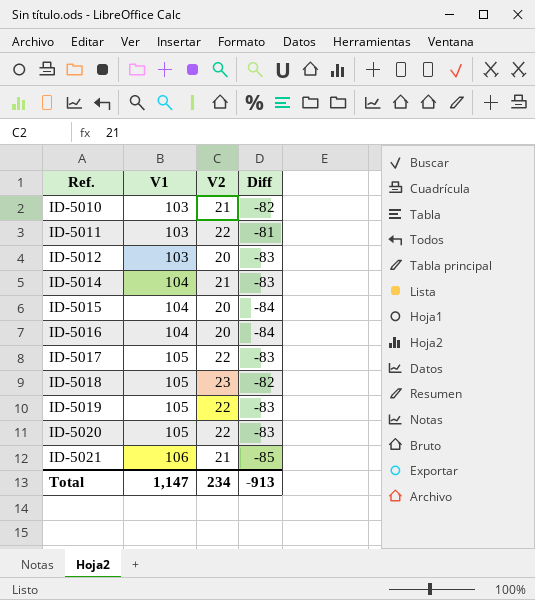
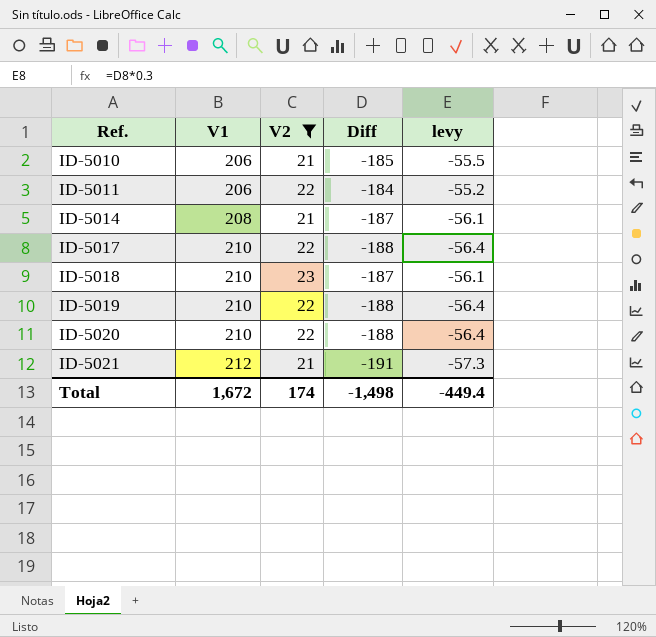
filter: none -> V2 != 20
column levy | formula: none -> [Diff] * 0.3
ID-5010 | V1: 103 -> 206
ID-5010 | Diff: -82 -> -185
ID-5011 | V1: 103 -> 206
ID-5011 | Diff: -81 -> -184
ID-5014 | V1: 104 -> 208
ID-5014 | Diff: -83 -> -187
ID-5017 | V1: 105 -> 210
ID-5017 | Diff: -83 -> -188
ID-5018 | V1: 105 -> 210
ID-5018 | Diff: -82 -> -187
ID-5019 | V1: 105 -> 210
ID-5019 | Diff: -83 -> -188
ID-5020 | V1: 105 -> 210
ID-5020 | Diff: -83 -> -188
ID-5021 | V1: 106 -> 212
ID-5021 | Diff: -85 -> -191
Total | V1: 1,147 -> 1,672
Total | V2: 234 -> 174
Total | Diff: -913 -> -1,498

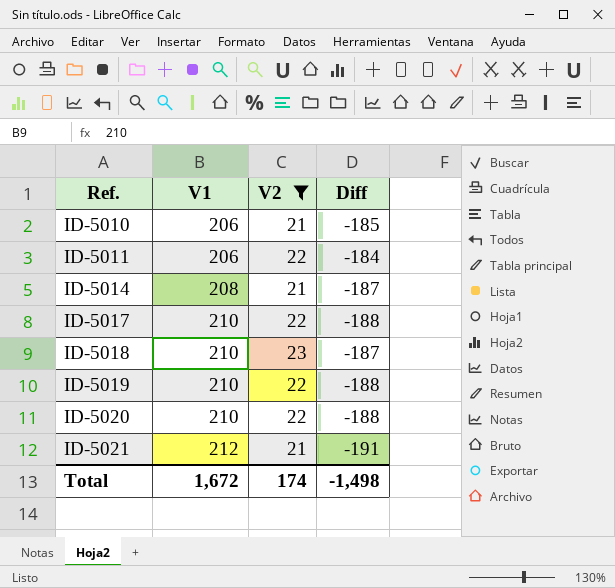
column levy | formula: [Diff] * 0.3 -> none

